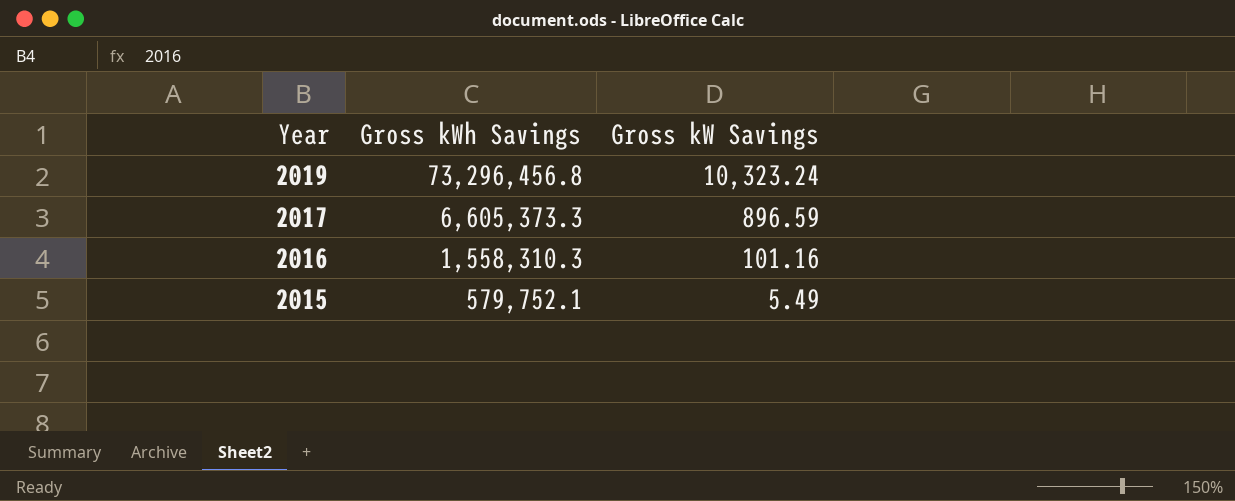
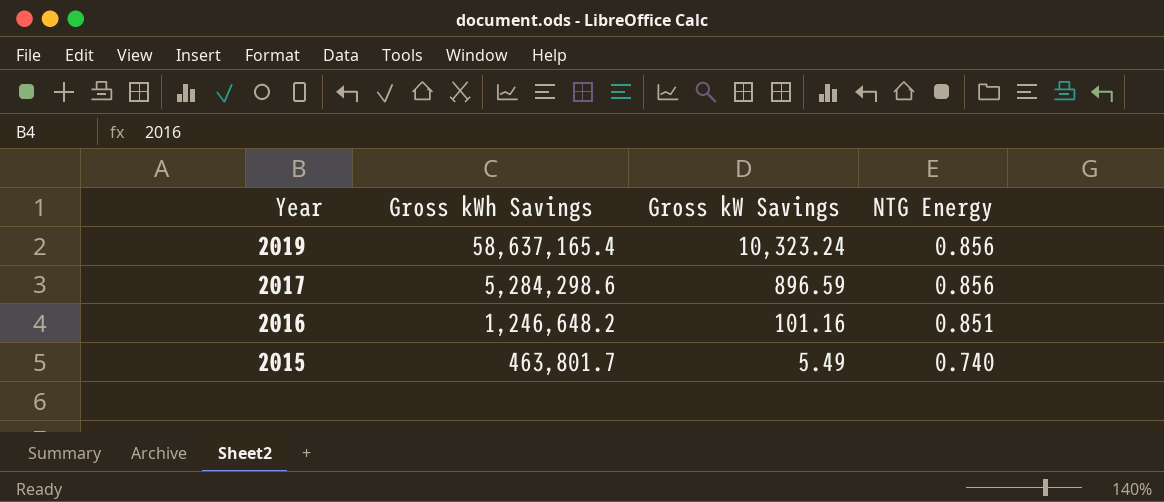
column NTG Energy | position: none -> 4
2019 | Gross kWh Savings: 73,296,456.8 -> 58,637,165.4
2017 | Gross kWh Savings: 6,605,373.3 -> 5,284,298.6
2016 | Gross kWh Savings: 1,558,310.3 -> 1,246,648.2
2015 | Gross kWh Savings: 579,752.1 -> 463,801.7

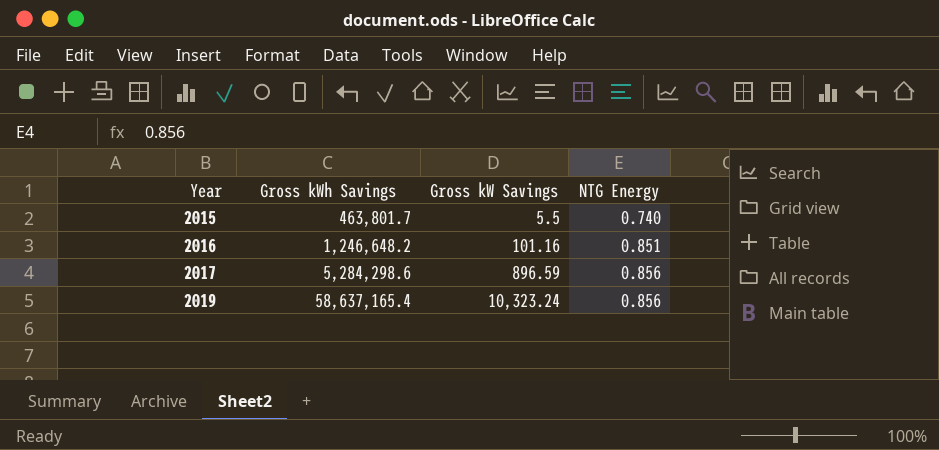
row order: Year descending -> Year ascending
2015 | Gross kW Savings: 5.49 -> 5.5

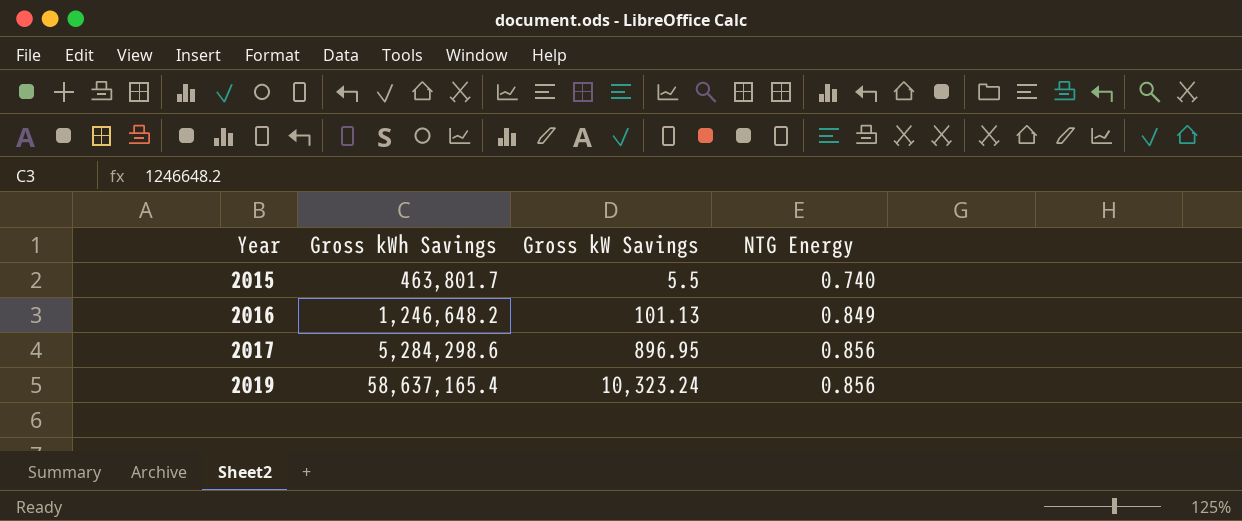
2016 | Gross kW Savings: 101.16 -> 101.13
2016 | NTG Energy: 0.851 -> 0.849
2017 | Gross kW Savings: 896.59 -> 896.95

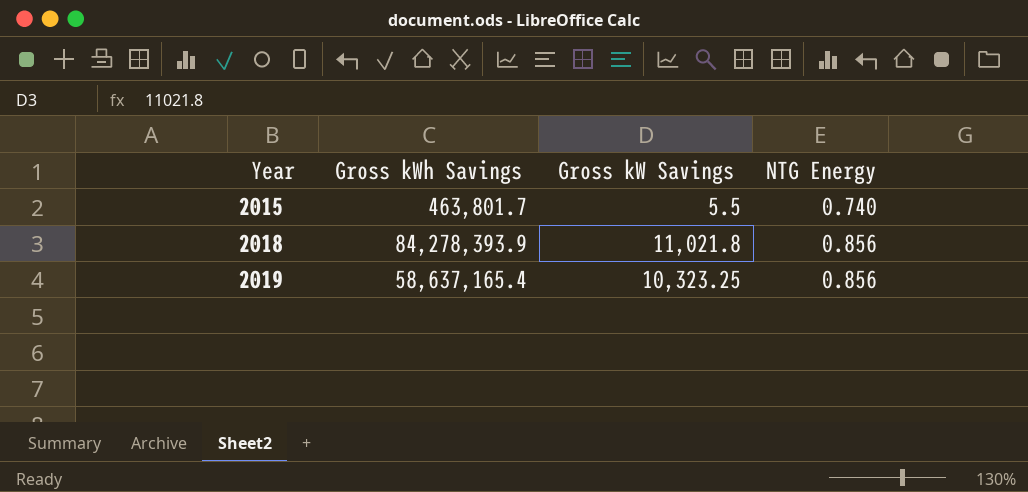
row 2016: 1,246,648.2 | 101.13 | 0.849 -> none
row 2017: 5,284,298.6 | 896.95 | 0.856 -> none
row 2018: none -> 84,278,393.9 | 11,021.8 | 0.856
2019 | Gross kW Savings: 10,323.24 -> 10,323.25

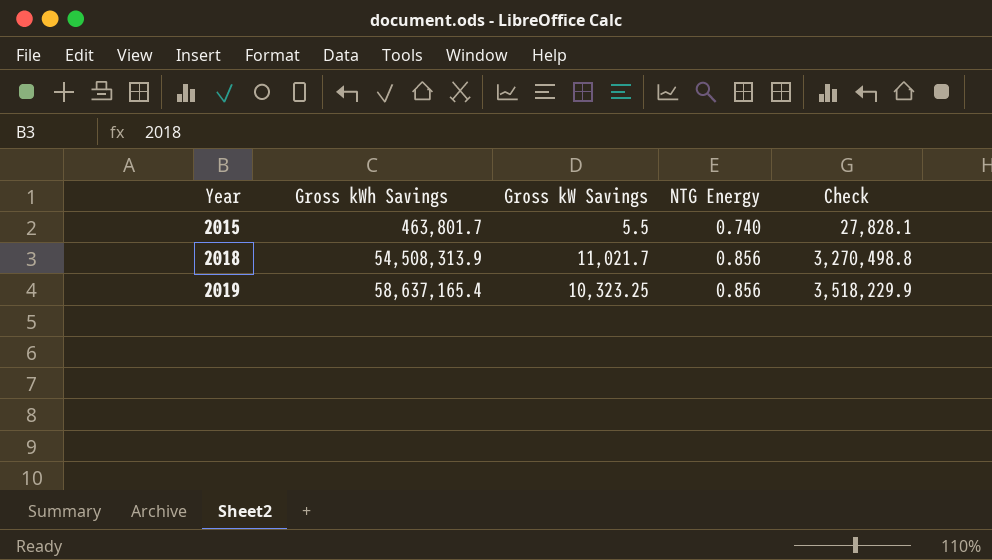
column Check | formula: none -> [Gross kWh Savings] * 0.06
2018 | Gross kWh Savings: 84,278,393.9 -> 54,508,313.9
2018 | Gross kW Savings: 11,021.8 -> 11,021.7

